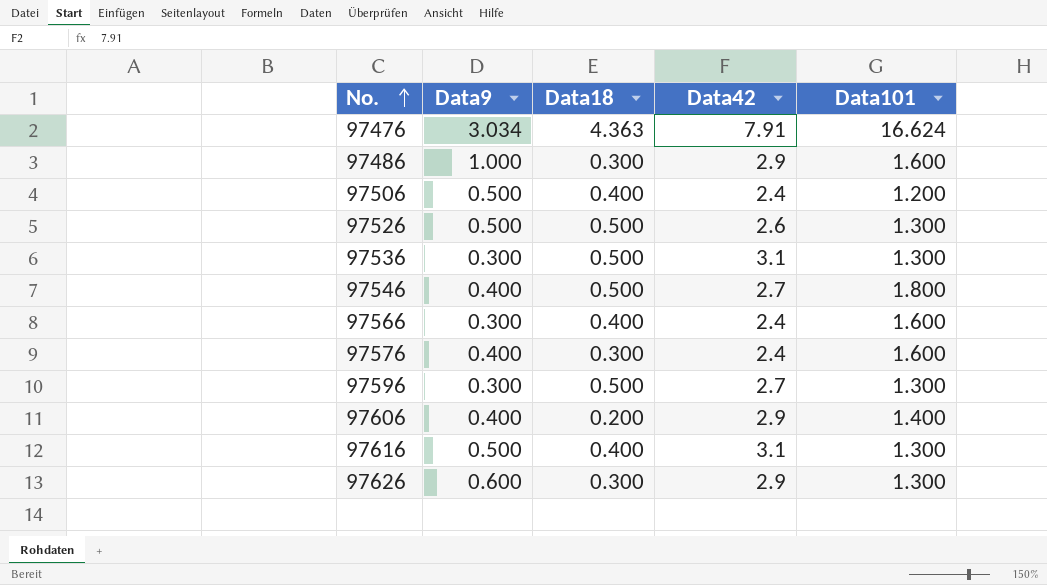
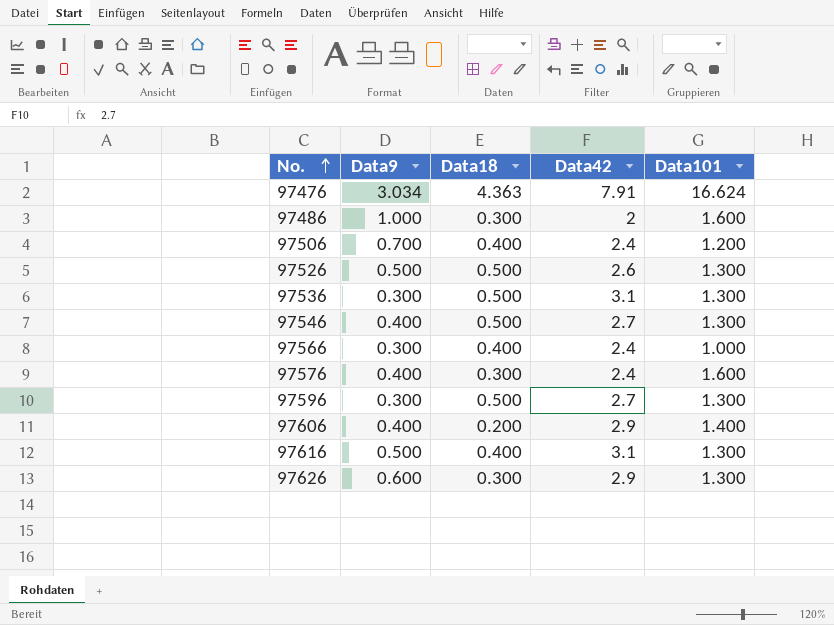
97486 | Data42: 2.9 -> 2
97506 | Data9: 0.500 -> 0.700
97546 | Data101: 1.800 -> 1.300
97566 | Data101: 1.600 -> 1.000

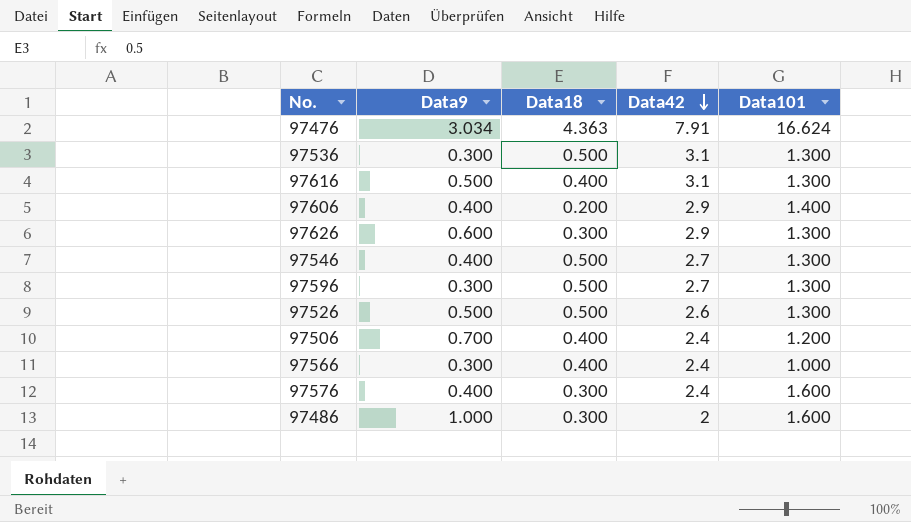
row order: No. ascending -> Data42 descending

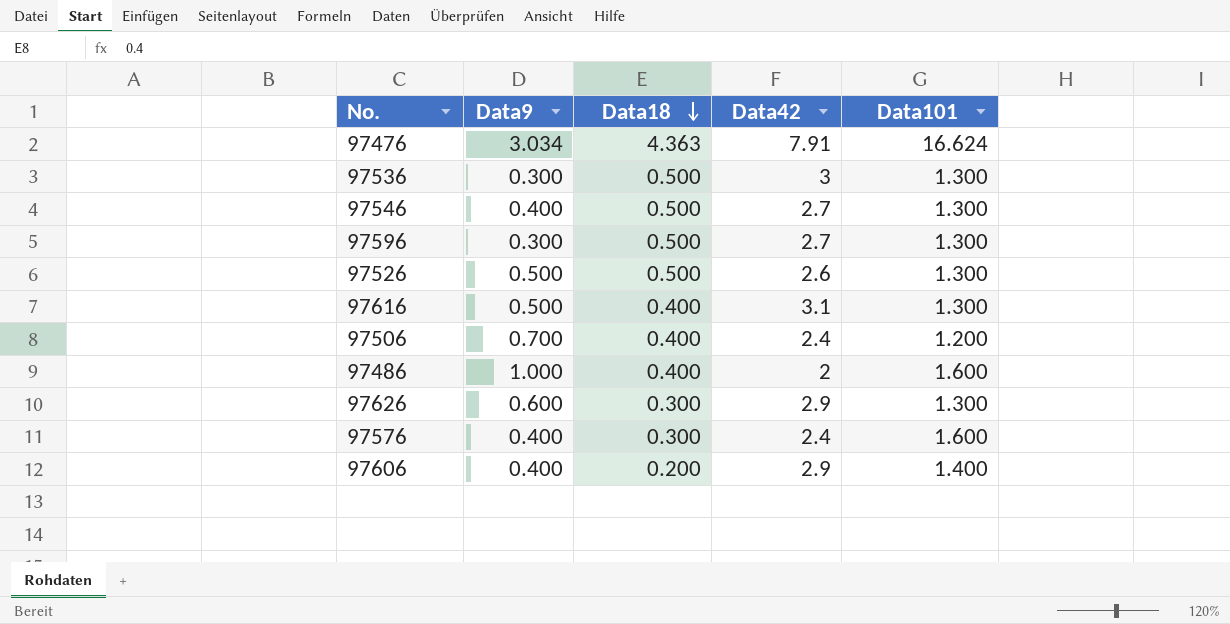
row order: Data42 descending -> Data18 descending
row 97566: 0.300 | 0.400 | 2.4 | 1.000 -> none
97536 | Data42: 3.1 -> 3
97486 | Data18: 0.300 -> 0.400

